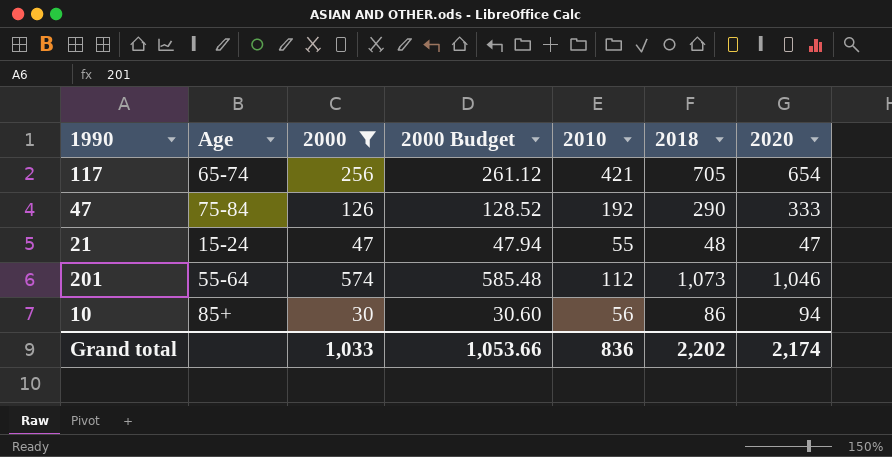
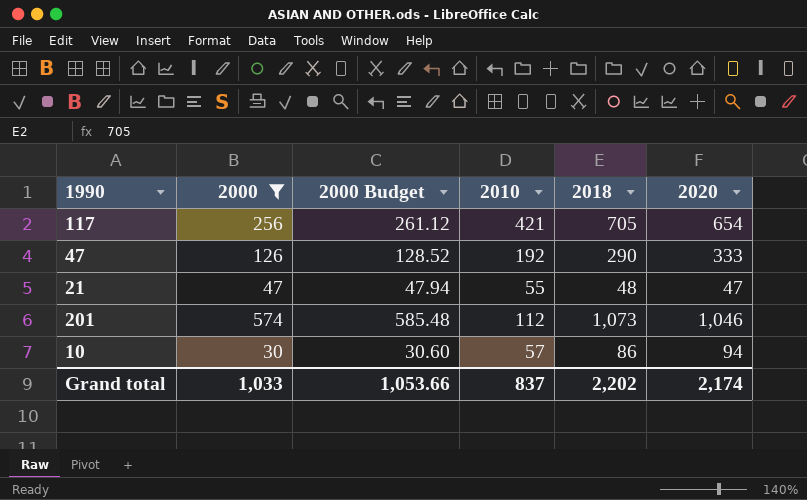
column Age | position: 2 -> none
10 | 2010: 56 -> 57
Grand total | 2010: 836 -> 837

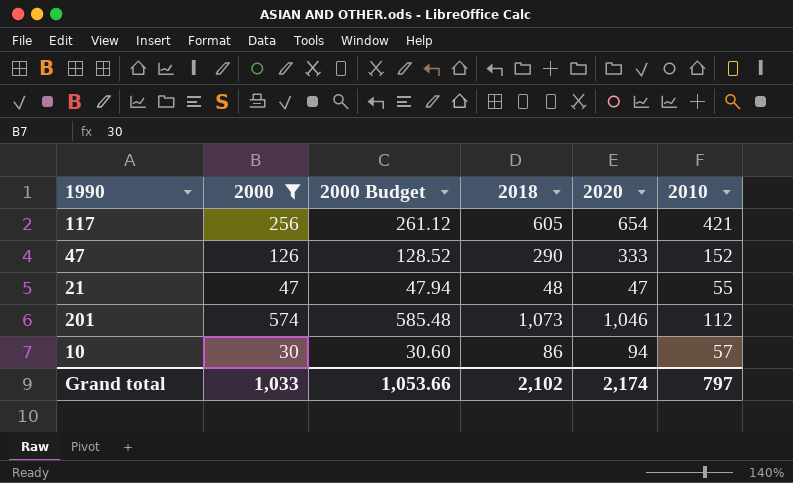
column 2010 | position: 4 -> 6
117 | 2018: 705 -> 605
47 | 2010: 192 -> 152
Grand total | 2018: 2,202 -> 2,102
Grand total | 2010: 837 -> 797

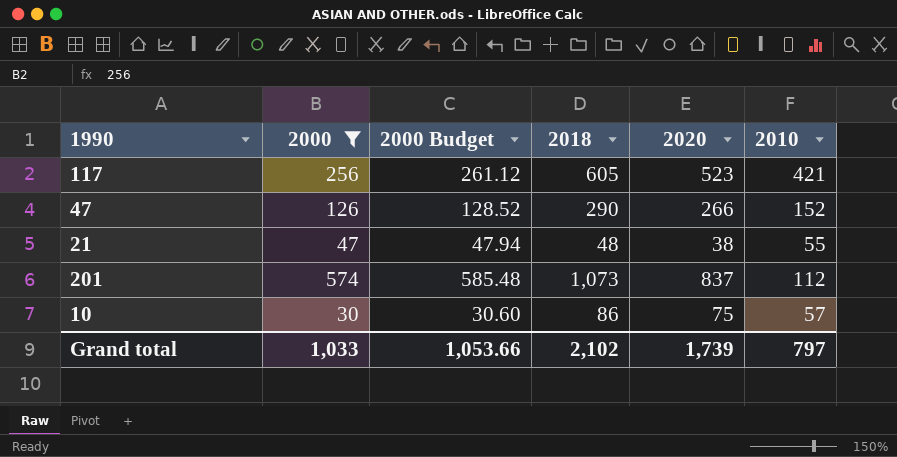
117 | 2020: 654 -> 523
47 | 2020: 333 -> 266
21 | 2020: 47 -> 38
201 | 2020: 1,046 -> 837
10 | 2020: 94 -> 75
Grand total | 2020: 2,174 -> 1,739

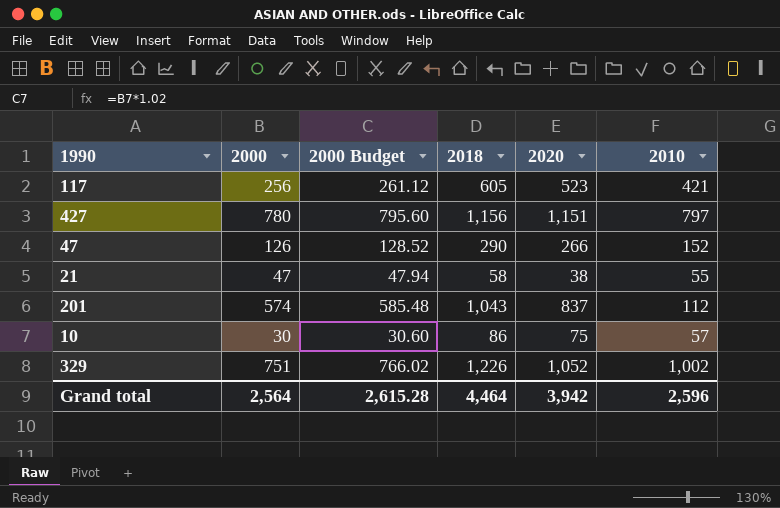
filter: 2000 <= 574 -> none
21 | 2018: 48 -> 58
201 | 2018: 1,073 -> 1,043
Grand total | 2000: 1,033 -> 2,564
Grand total | 2000 Budget: 1,053.66 -> 2,615.28
Grand total | 2018: 2,102 -> 4,464
Grand total | 2020: 1,739 -> 3,942
Grand total | 2010: 797 -> 2,596

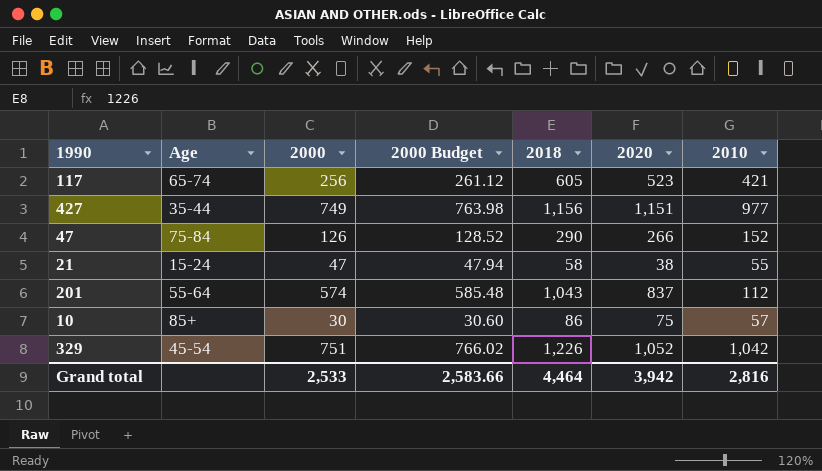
column Age | position: none -> 2
427 | 2000: 780 -> 749
427 | 2000 Budget: 795.60 -> 763.98
427 | 2010: 797 -> 977
329 | 2010: 1,002 -> 1,042
Grand total | 2000: 2,564 -> 2,533
Grand total | 2000 Budget: 2,615.28 -> 2,583.66
Grand total | 2010: 2,596 -> 2,816

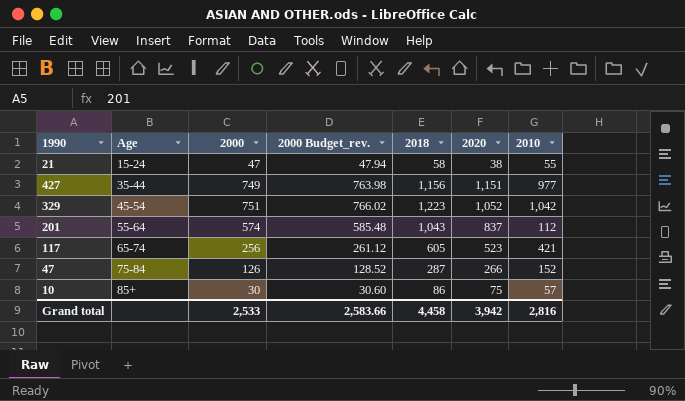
row order: none -> Age ascending
column name: 2000 Budget -> 2000 Budget_rev.
329 | 2018: 1,226 -> 1,223
47 | 2018: 290 -> 287
Grand total | 2018: 4,464 -> 4,458

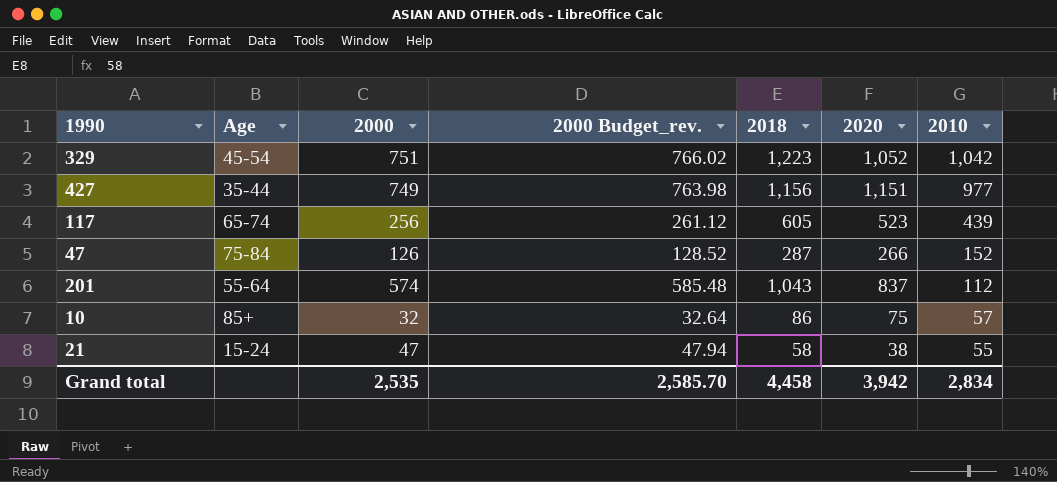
row order: Age ascending -> 2010 descending
117 | 2010: 421 -> 439
10 | 2000: 30 -> 32
10 | 2000 Budget_rev.: 30.60 -> 32.64
Grand total | 2000: 2,533 -> 2,535
Grand total | 2000 Budget_rev.: 2,583.66 -> 2,585.70
Grand total | 2010: 2,816 -> 2,834

